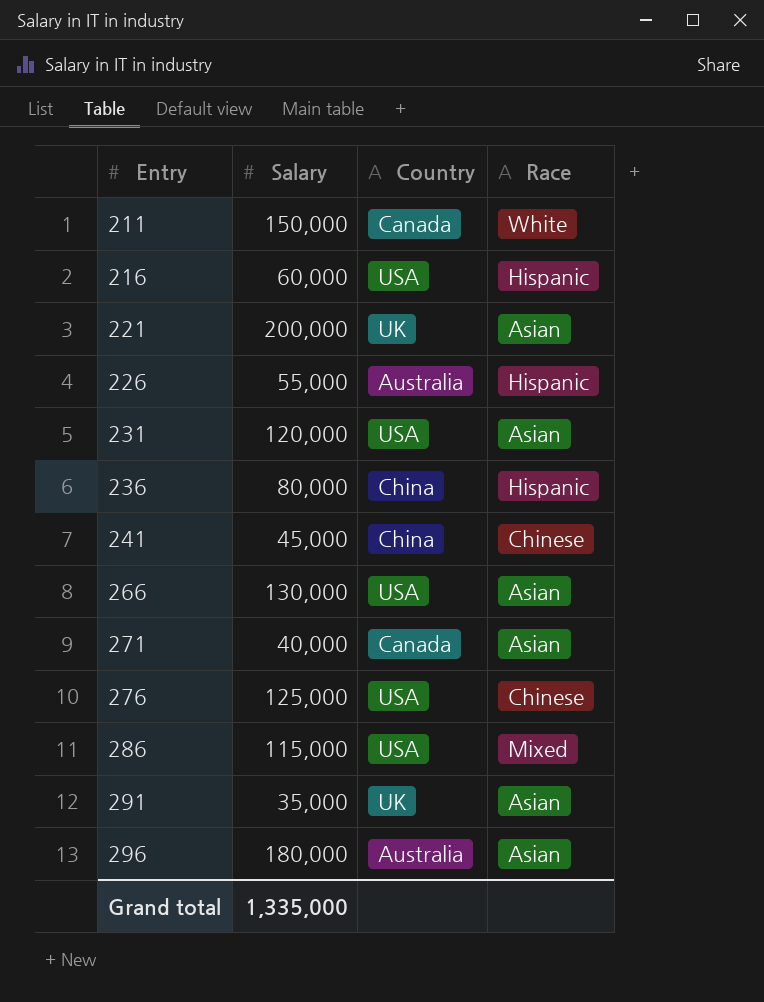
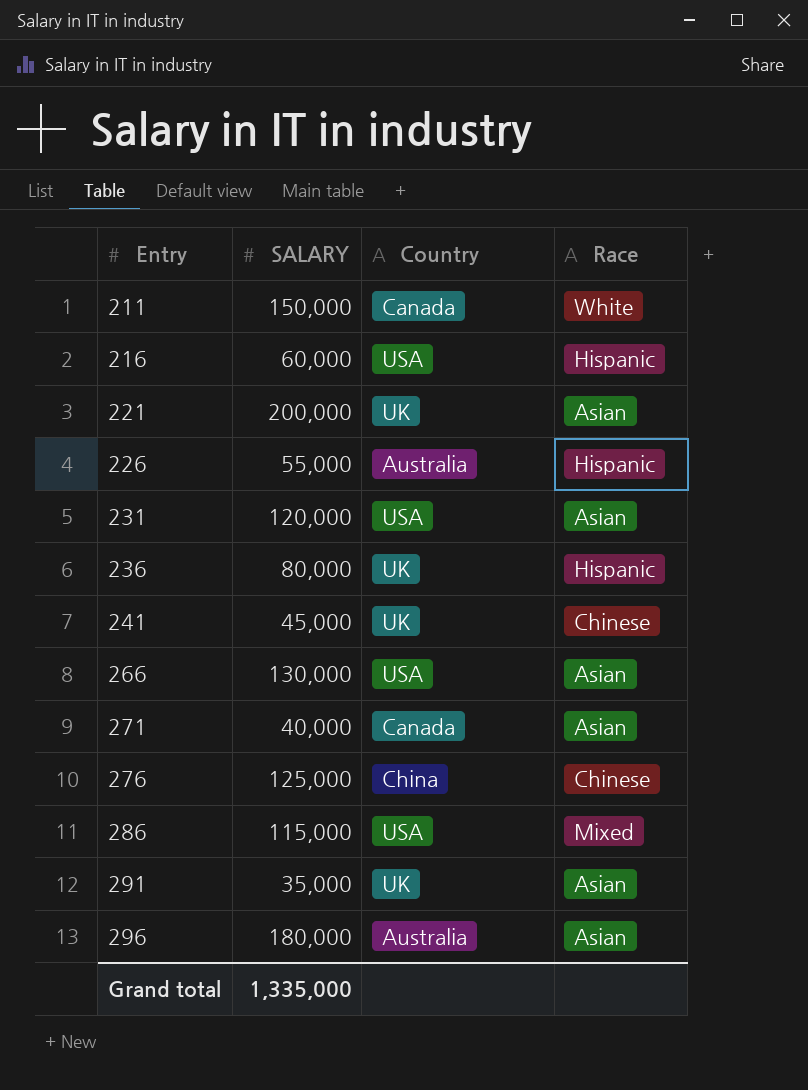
column name: Salary -> SALARY
236 | Country: China -> UK
241 | Country: China -> UK
276 | Country: USA -> China

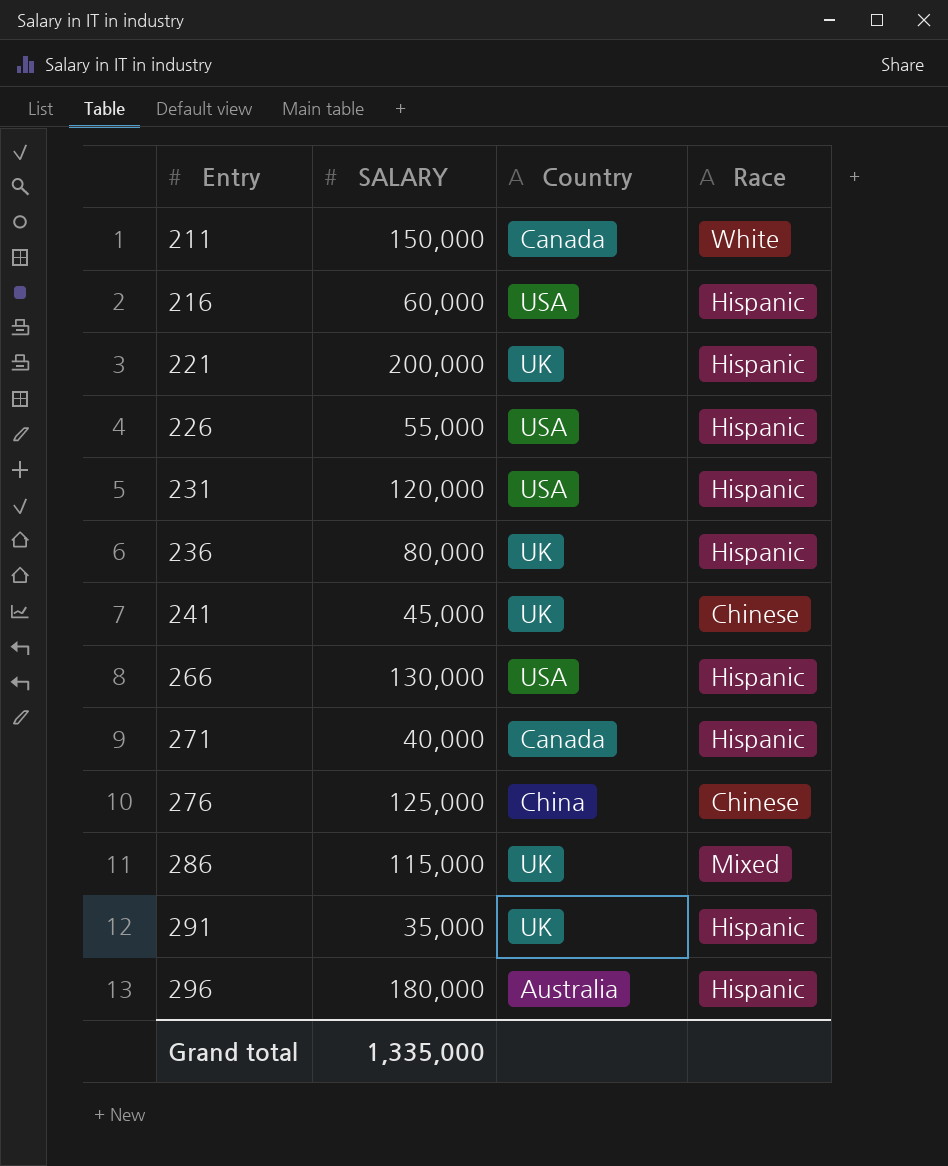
221 | Race: Asian -> Hispanic
226 | Country: Australia -> USA
231 | Race: Asian -> Hispanic
266 | Race: Asian -> Hispanic
271 | Race: Asian -> Hispanic
286 | Country: USA -> UK
291 | Race: Asian -> Hispanic
296 | Race: Asian -> Hispanic

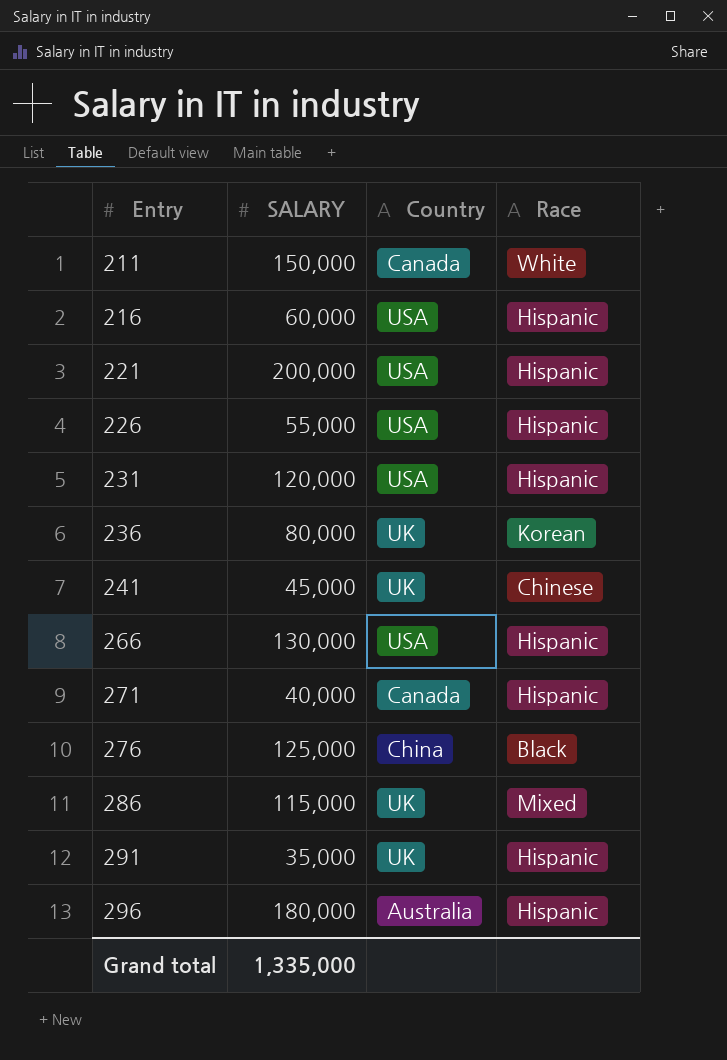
221 | Country: UK -> USA
236 | Race: Hispanic -> Korean
276 | Race: Chinese -> Black

